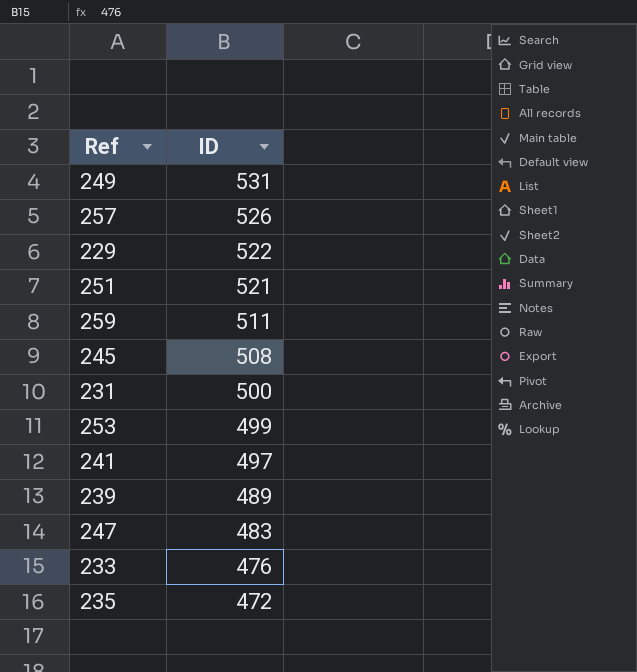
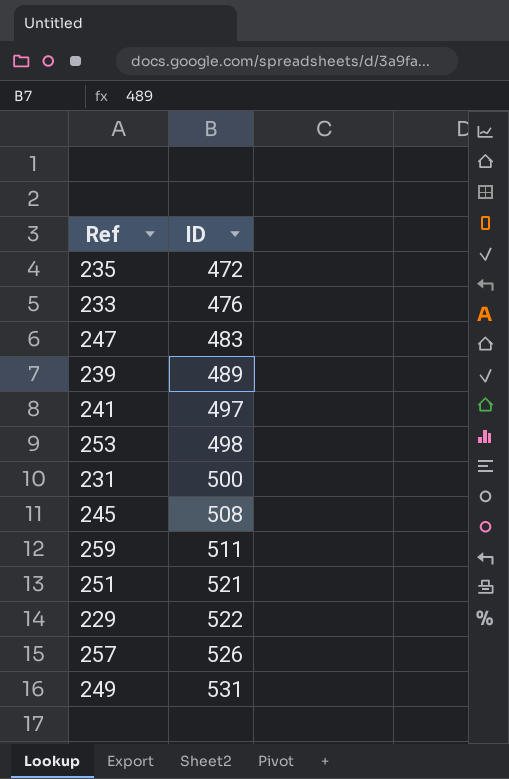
row order: ID descending -> ID ascending
253 | ID: 499 -> 498

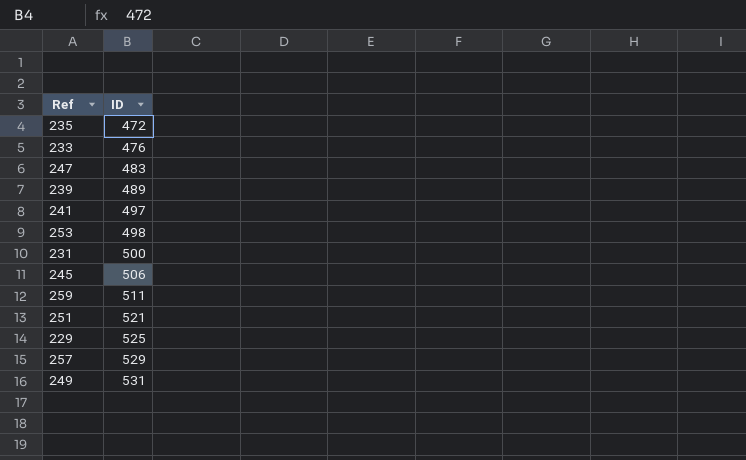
245 | ID: 508 -> 506
229 | ID: 522 -> 525
257 | ID: 526 -> 529

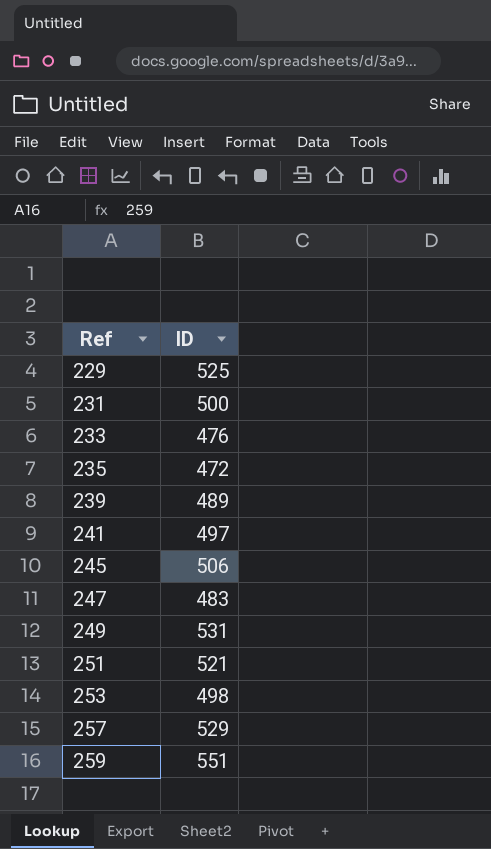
row order: ID ascending -> Ref ascending
259 | ID: 511 -> 551

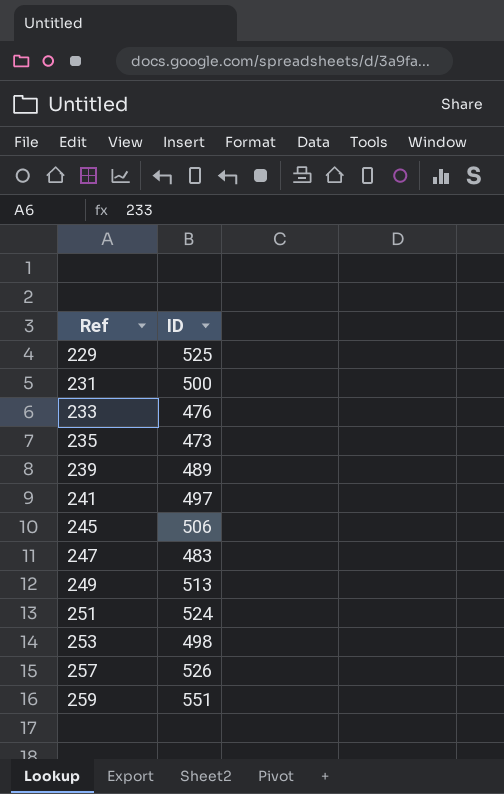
235 | ID: 472 -> 473
249 | ID: 531 -> 513
251 | ID: 521 -> 524
257 | ID: 529 -> 526

